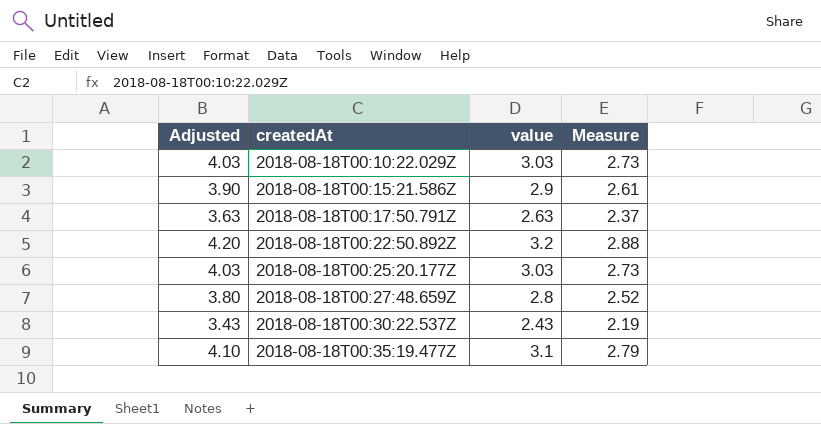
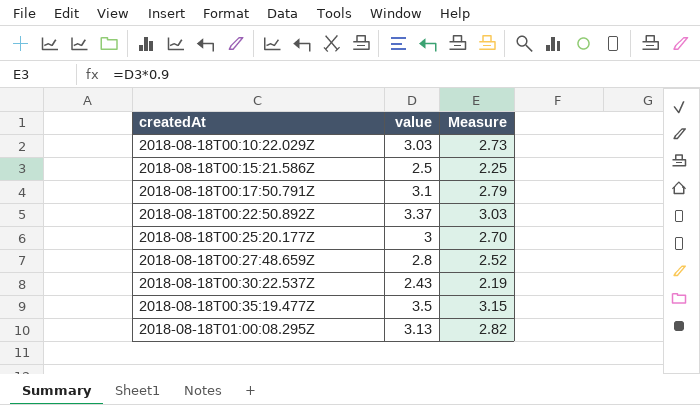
column Adjusted | formula: [value] + 1 -> none
2018-08-18T00:15:21.586Z | value: 2.9 -> 2.5
2018-08-18T00:15:21.586Z | Measure: 2.61 -> 2.25
2018-08-18T00:17:50.791Z | value: 2.63 -> 3.1
2018-08-18T00:17:50.791Z | Measure: 2.37 -> 2.79
2018-08-18T00:22:50.892Z | value: 3.2 -> 3.37
2018-08-18T00:22:50.892Z | Measure: 2.88 -> 3.03
2018-08-18T00:25:20.177Z | value: 3.03 -> 3
2018-08-18T00:25:20.177Z | Measure: 2.73 -> 2.70
2018-08-18T00:35:19.477Z | value: 3.1 -> 3.5
2018-08-18T00:35:19.477Z | Measure: 2.79 -> 3.15
row 2018-08-18T01:00:08.295Z: none -> 3.13 | 2.82

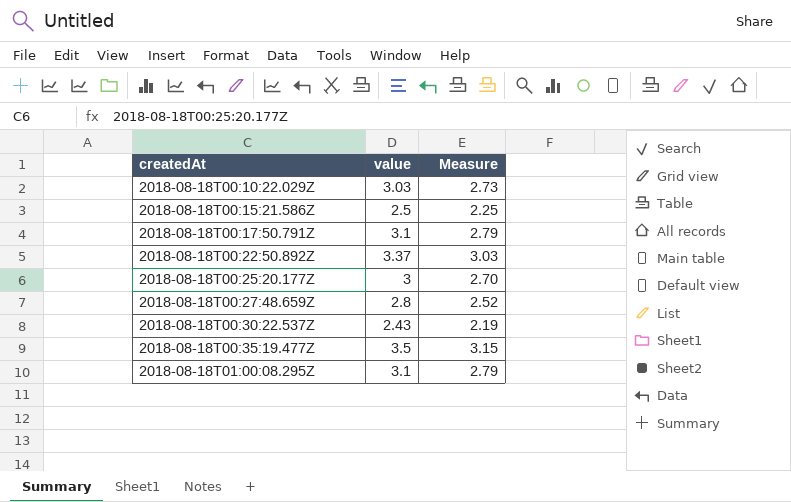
2018-08-18T01:00:08.295Z | value: 3.13 -> 3.1
2018-08-18T01:00:08.295Z | Measure: 2.82 -> 2.79

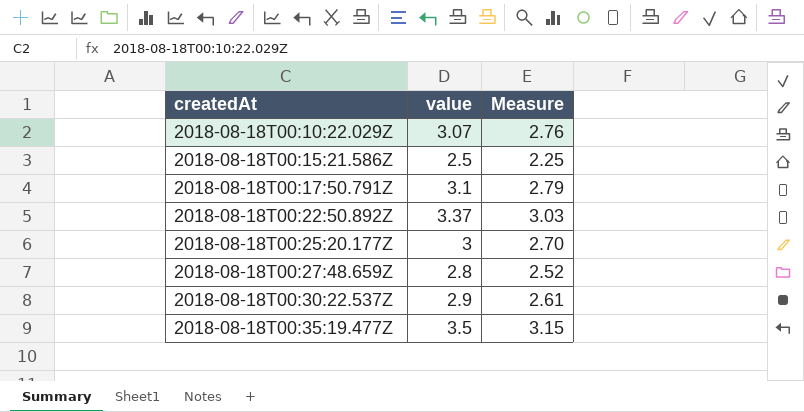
row 2018-08-18T01:00:08.295Z: 3.1 | 2.79 -> none
2018-08-18T00:10:22.029Z | value: 3.03 -> 3.07
2018-08-18T00:10:22.029Z | Measure: 2.73 -> 2.76
2018-08-18T00:30:22.537Z | value: 2.43 -> 2.9
2018-08-18T00:30:22.537Z | Measure: 2.19 -> 2.61

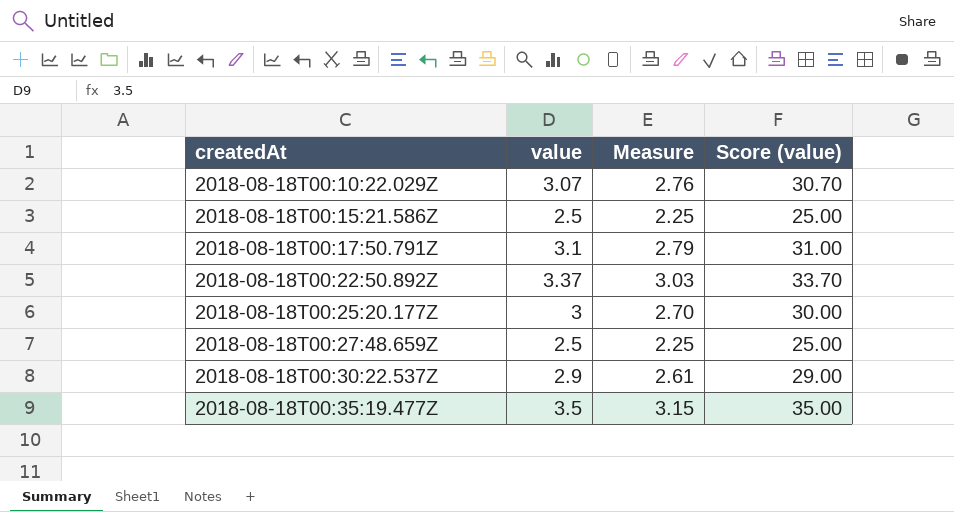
column Score (value) | formula: none -> [value] * 10
2018-08-18T00:27:48.659Z | value: 2.8 -> 2.5
2018-08-18T00:27:48.659Z | Measure: 2.52 -> 2.25

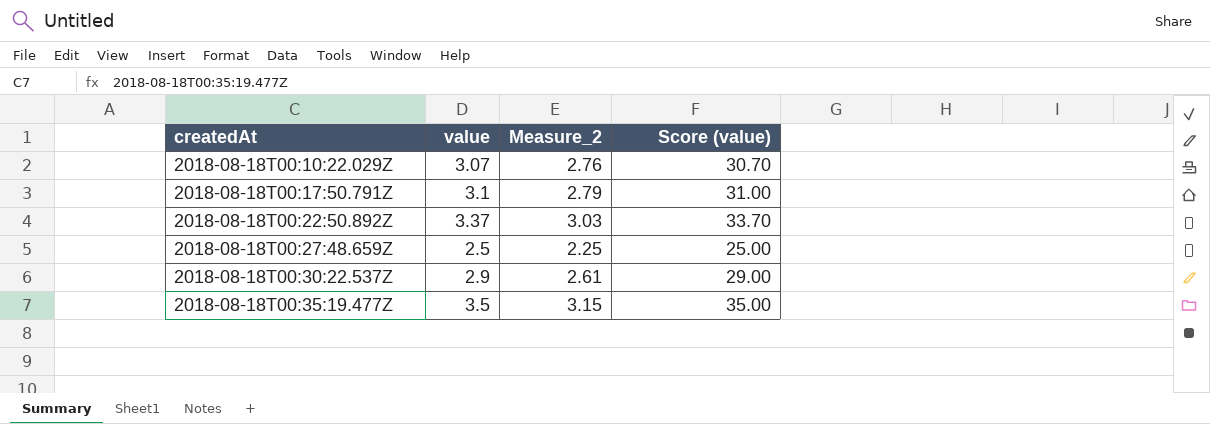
column name: Measure -> Measure_2
row 2018-08-18T00:15:21.586Z: 2.5 | 2.25 | 25.00 -> none
row 2018-08-18T00:25:20.177Z: 3 | 2.70 | 30.00 -> none

